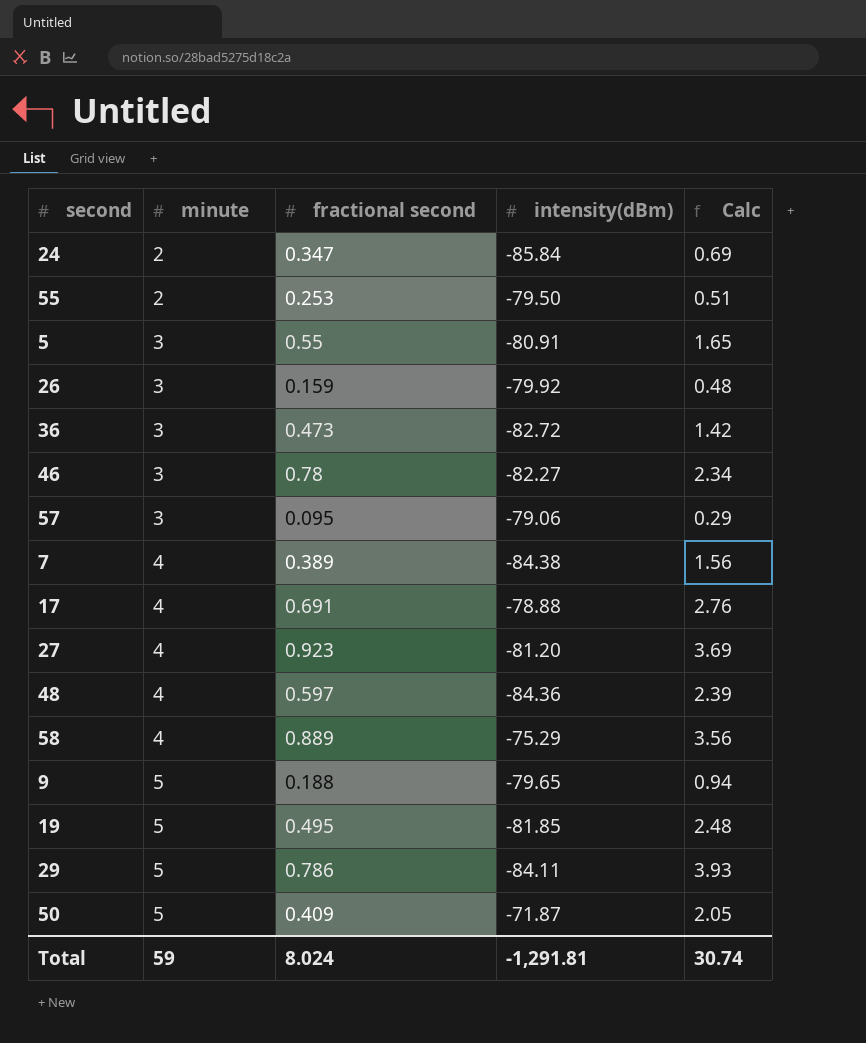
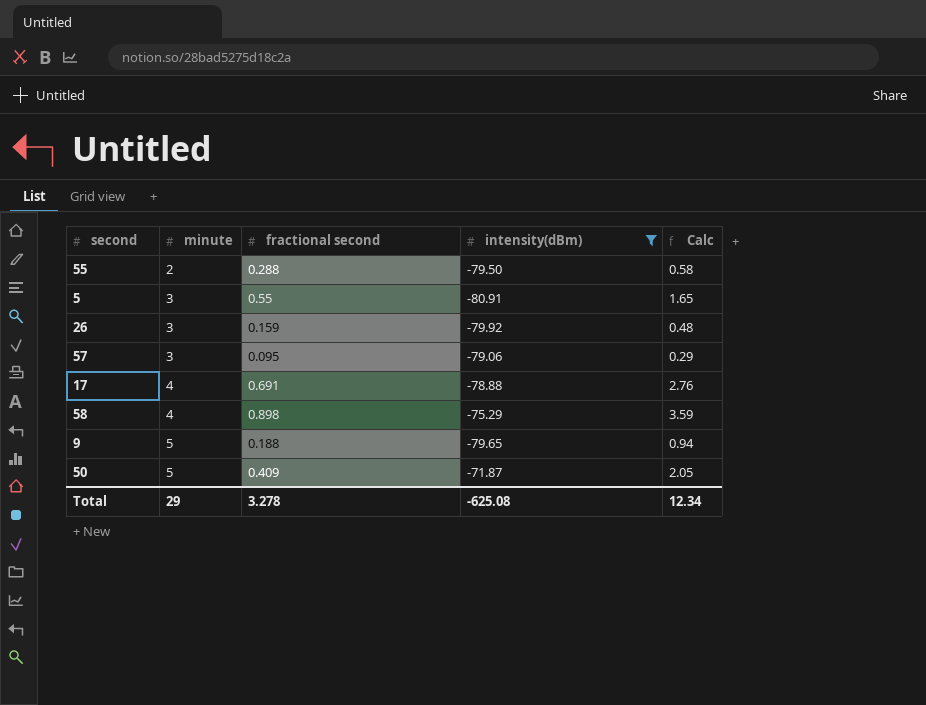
filter: none -> intensity(dBm) >= -80.91
55 | fractional second: 0.253 -> 0.288
55 | Calc: 0.51 -> 0.58
58 | fractional second: 0.889 -> 0.898
58 | Calc: 3.56 -> 3.59
Total | minute: 59 -> 29
Total | fractional second: 8.024 -> 3.278
Total | intensity(dBm): -1,291.81 -> -625.08
Total | Calc: 30.74 -> 12.34

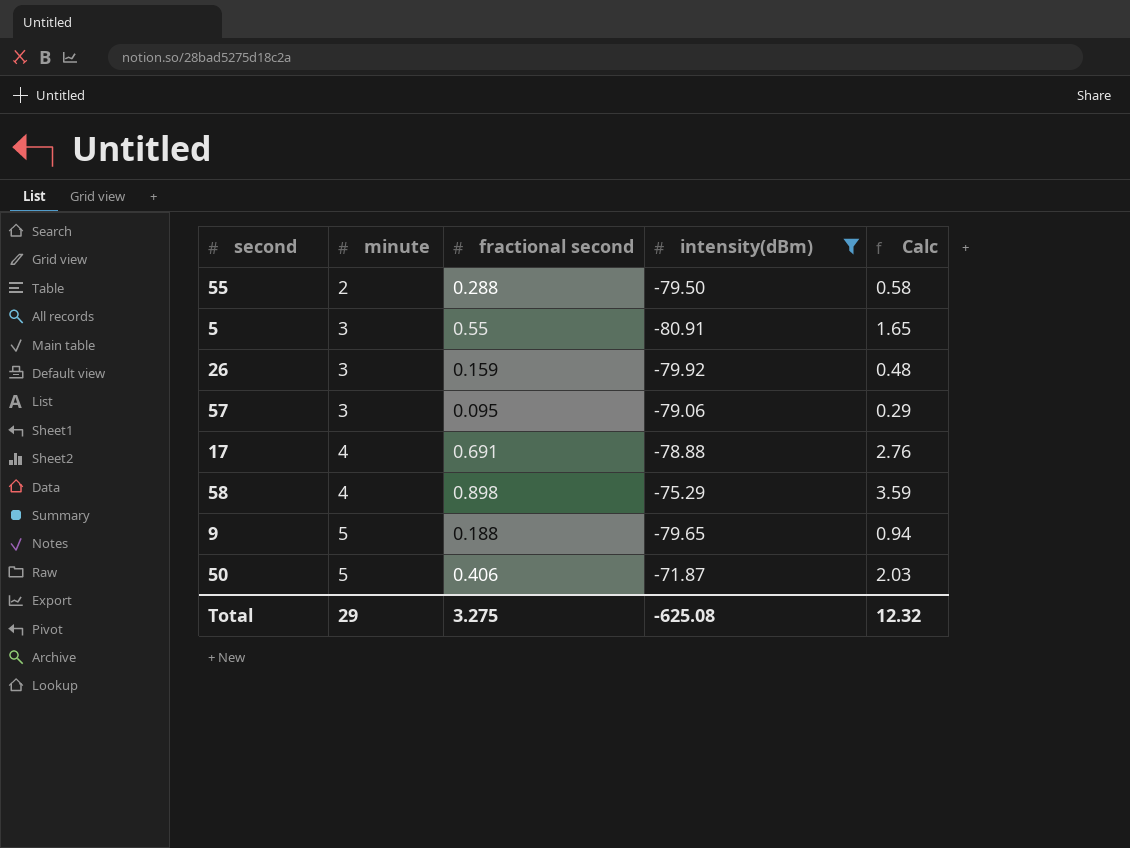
50 | fractional second: 0.409 -> 0.406
50 | Calc: 2.05 -> 2.03
Total | fractional second: 3.278 -> 3.275
Total | Calc: 12.34 -> 12.32

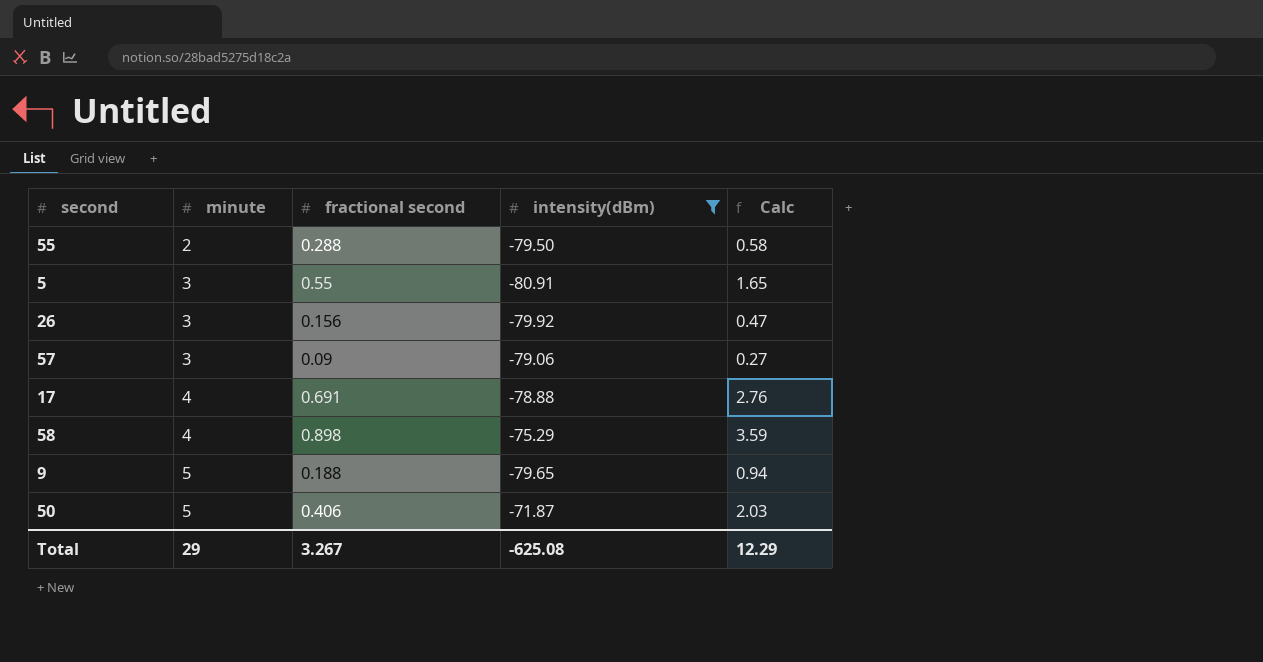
26 | fractional second: 0.159 -> 0.156
26 | Calc: 0.48 -> 0.47
57 | fractional second: 0.095 -> 0.09
57 | Calc: 0.29 -> 0.27
Total | fractional second: 3.275 -> 3.267
Total | Calc: 12.32 -> 12.29

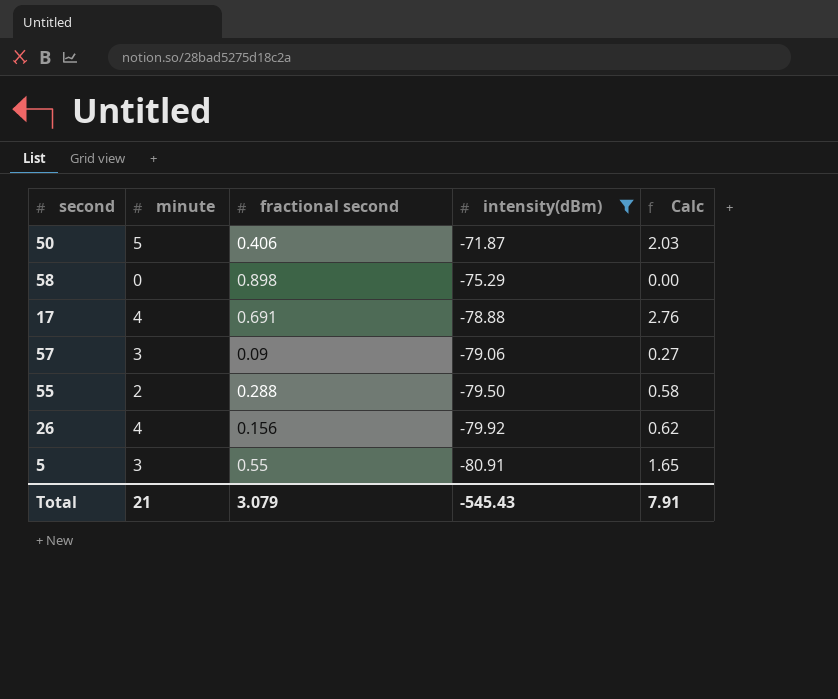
row order: minute ascending -> intensity(dBm) descending
row 9: 5 | 0.188 | -79.65 | 0.94 -> none
58 | minute: 4 -> 0
58 | Calc: 3.59 -> 0.00
26 | minute: 3 -> 4
26 | Calc: 0.47 -> 0.62
Total | minute: 29 -> 21
Total | fractional second: 3.267 -> 3.079
Total | intensity(dBm): -625.08 -> -545.43
Total | Calc: 12.29 -> 7.91

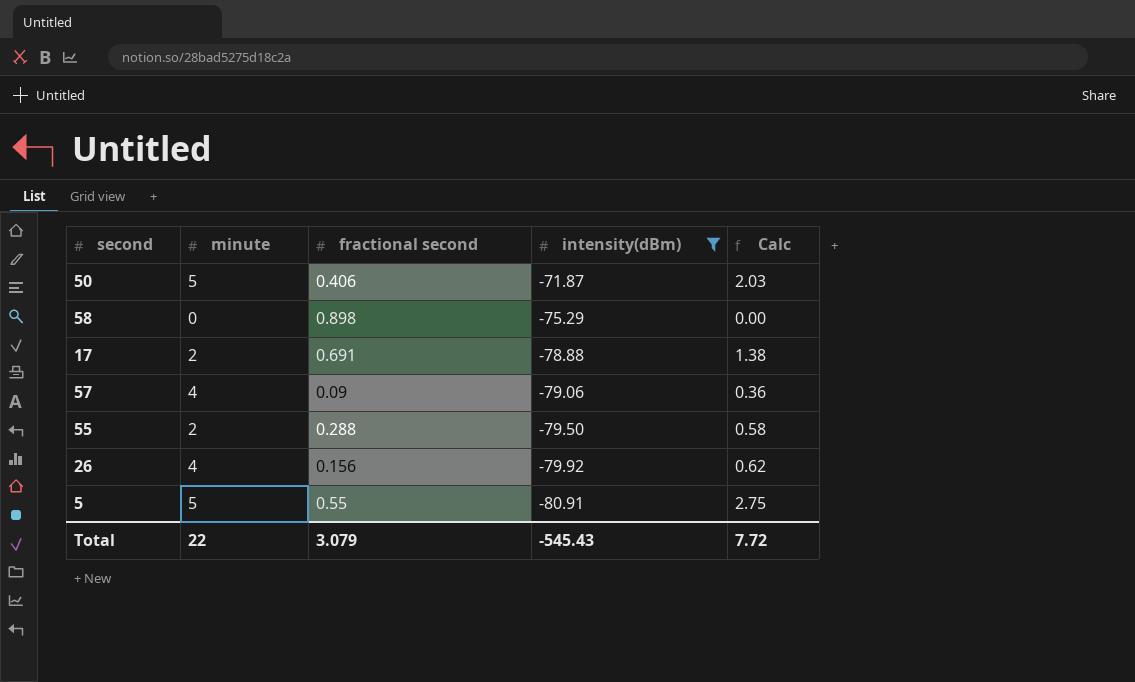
17 | minute: 4 -> 2
17 | Calc: 2.76 -> 1.38
57 | minute: 3 -> 4
57 | Calc: 0.27 -> 0.36
5 | minute: 3 -> 5
5 | Calc: 1.65 -> 2.75
Total | minute: 21 -> 22
Total | Calc: 7.91 -> 7.72

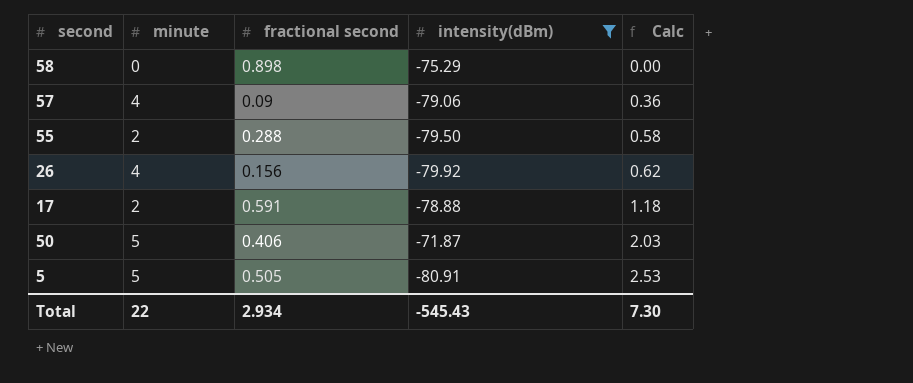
row order: intensity(dBm) descending -> Calc ascending
17 | fractional second: 0.691 -> 0.591
17 | Calc: 1.38 -> 1.18
5 | fractional second: 0.55 -> 0.505
5 | Calc: 2.75 -> 2.53
Total | fractional second: 3.079 -> 2.934
Total | Calc: 7.72 -> 7.30

